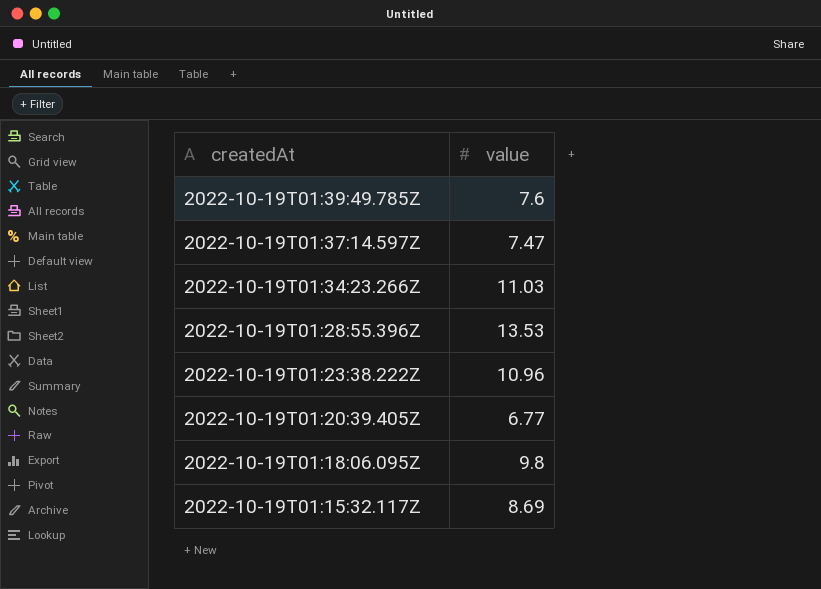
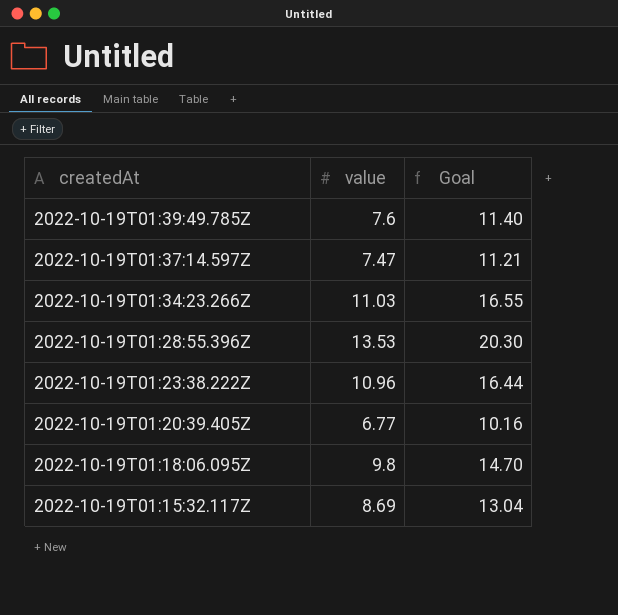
column Goal | formula: none -> [value] * 1.5

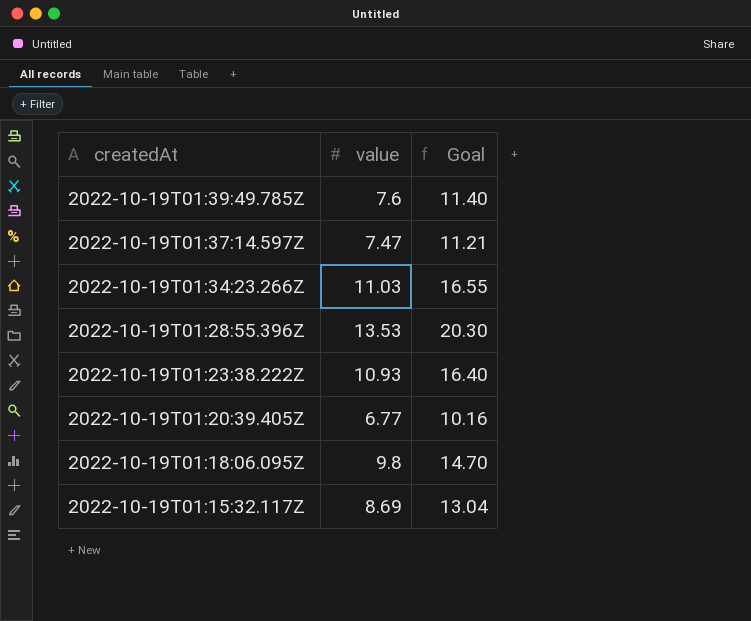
2022-10-19T01:23:38.222Z | value: 10.96 -> 10.93
2022-10-19T01:23:38.222Z | Goal: 16.44 -> 16.40

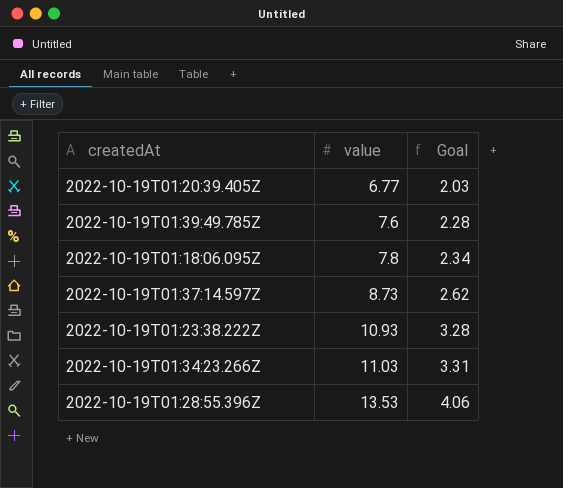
row order: createdAt descending -> value ascending
column Goal | formula: [value] * 1.5 -> [value] * 0.3
row 2022-10-19T01:15:32.117Z: 8.69 | 13.04 -> none
2022-10-19T01:18:06.095Z | value: 9.8 -> 7.8
2022-10-19T01:37:14.597Z | value: 7.47 -> 8.73

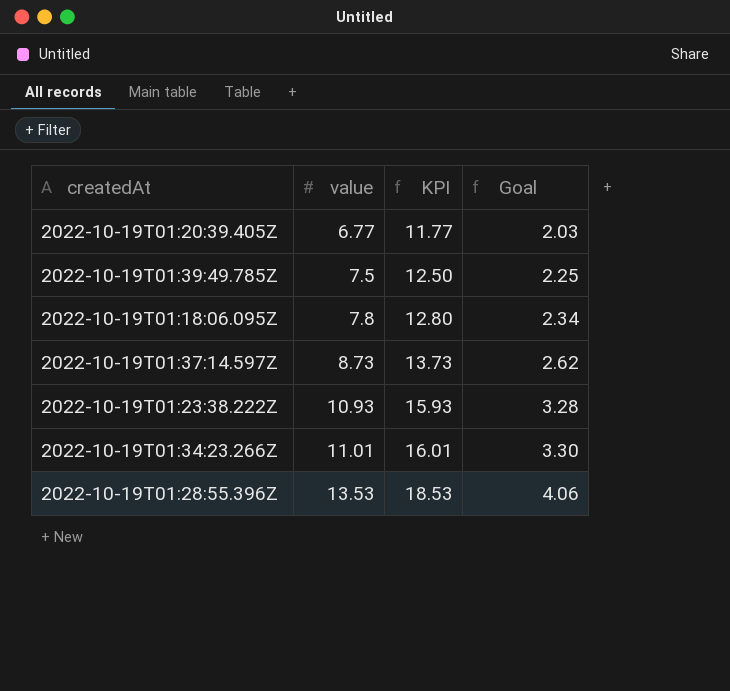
column KPI | formula: none -> [value] + 5
2022-10-19T01:39:49.785Z | value: 7.6 -> 7.5
2022-10-19T01:39:49.785Z | Goal: 2.28 -> 2.25
2022-10-19T01:34:23.266Z | value: 11.03 -> 11.01
2022-10-19T01:34:23.266Z | Goal: 3.31 -> 3.30

